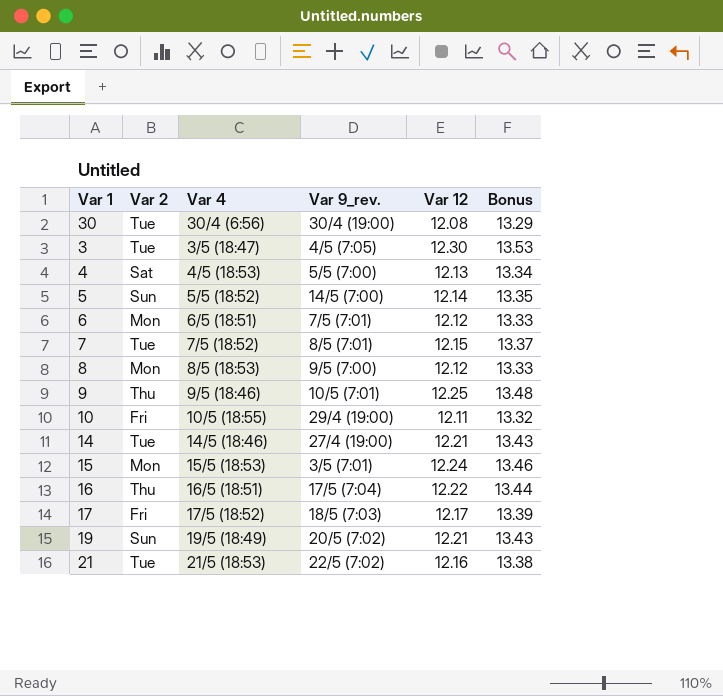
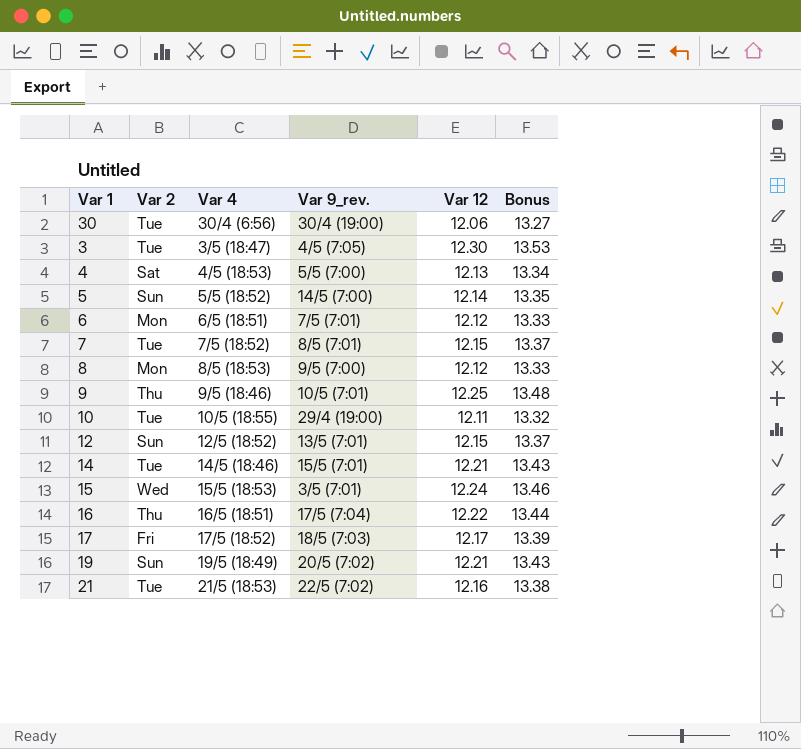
30 | Var 12: 12.08 -> 12.06
30 | Bonus: 13.29 -> 13.27
10 | Var 2: Fri -> Tue
row 12: none -> Sun | 12/5 (18:52) | 13/5 (7:01) | 12.15 | 13.37
14 | Var 9_rev.: 27/4 (19:00) -> 15/5 (7:01)
15 | Var 2: Mon -> Wed

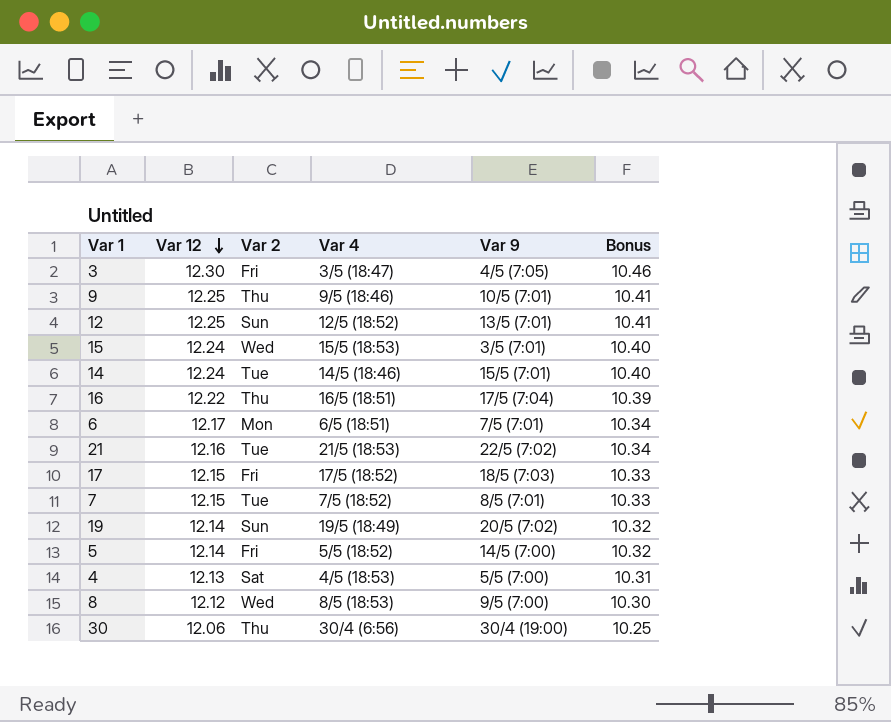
row order: none -> Var 12 descending
column Var 12 | position: 5 -> 2
column name: Var 9_rev. -> Var 9
column Bonus | formula: [Var 12] * 1.1 -> [Var 12] * 0.85
row 10: Tue | 10/5 (18:55) | 29/4 (19:00) | 12.11 | 13.32 -> none
3 | Var 2: Tue -> Fri
12 | Var 12: 12.15 -> 12.25
14 | Var 12: 12.21 -> 12.24
6 | Var 12: 12.12 -> 12.17
17 | Var 12: 12.17 -> 12.15
19 | Var 12: 12.21 -> 12.14
5 | Var 2: Sun -> Fri
8 | Var 2: Mon -> Wed
30 | Var 2: Tue -> Thu

